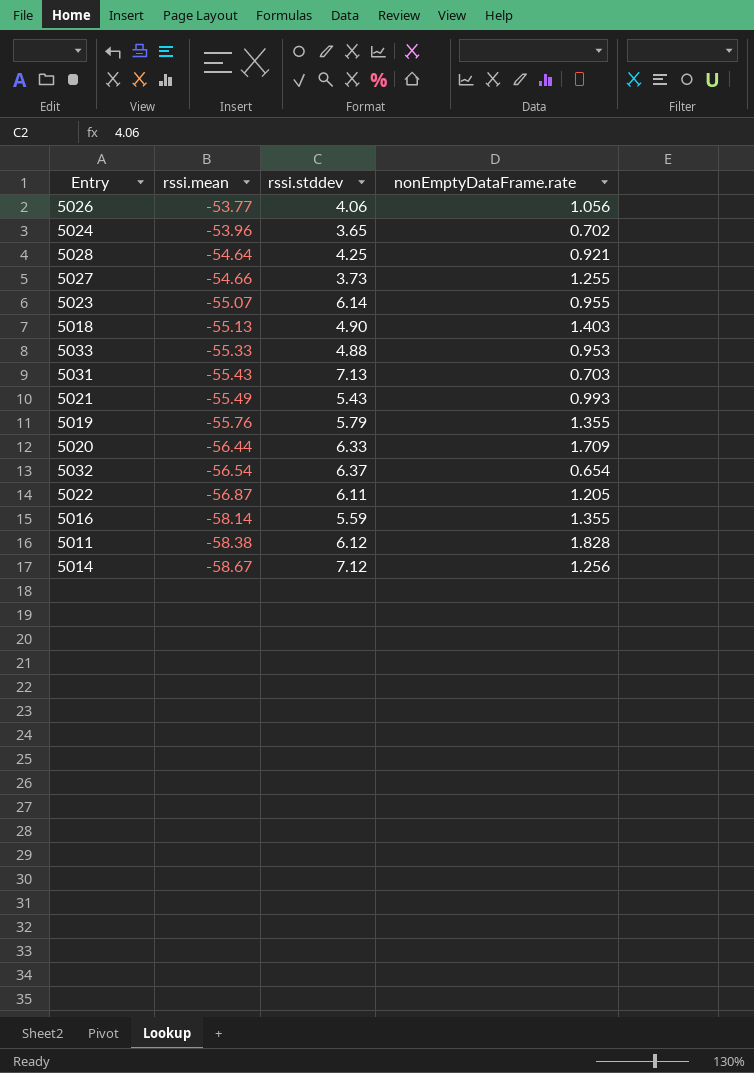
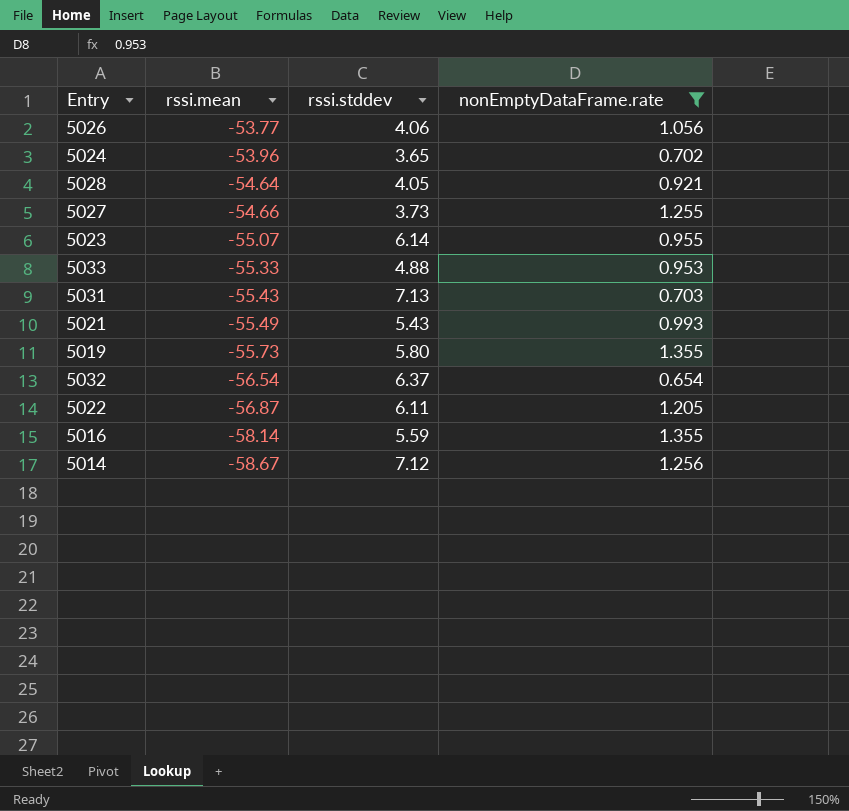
filter: none -> nonEmptyDataFrame.rate <= 1.355
5028 | rssi.stddev: 4.25 -> 4.05
5019 | rssi.mean: -55.76 -> -55.73
5019 | rssi.stddev: 5.79 -> 5.80

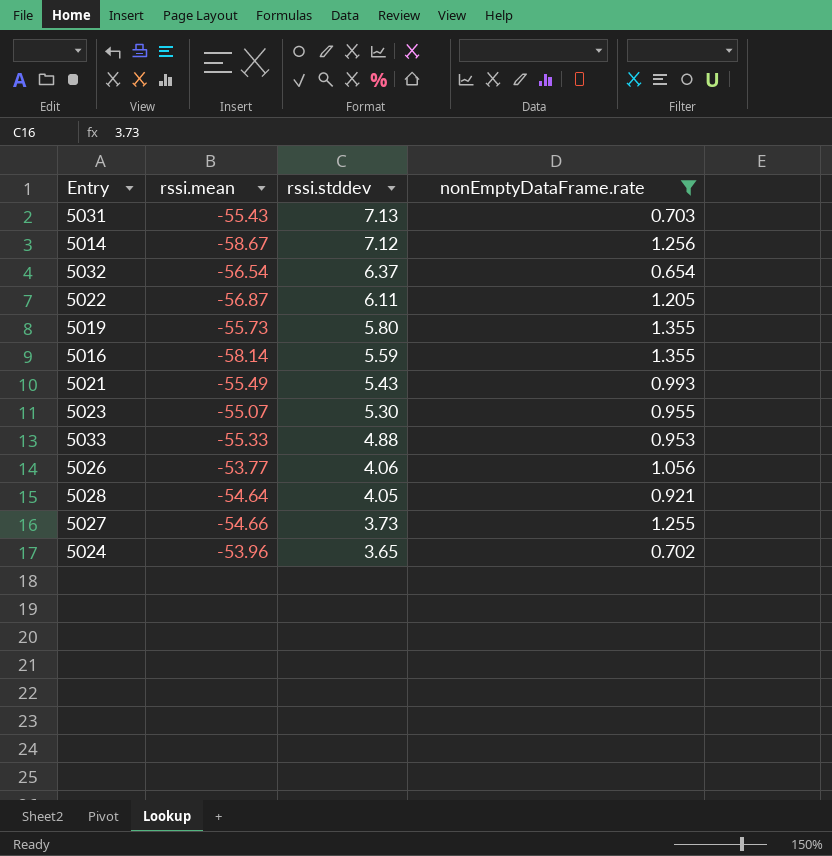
row order: rssi.mean descending -> rssi.stddev descending
5023 | rssi.stddev: 6.14 -> 5.30

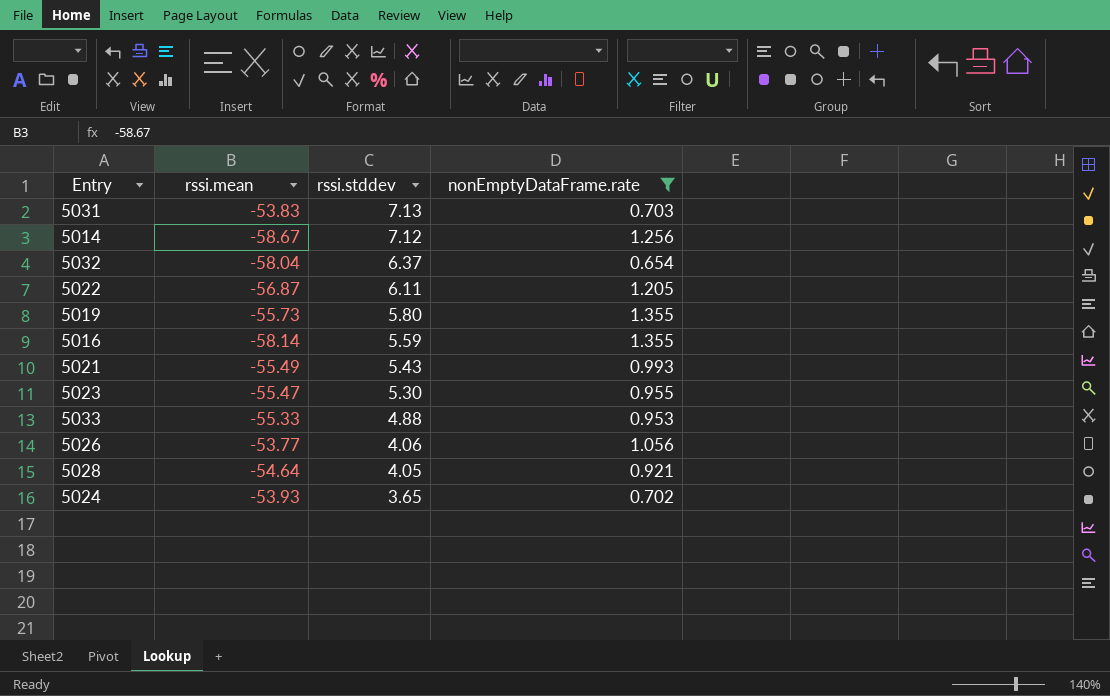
row 5027: -54.66 | 3.73 | 1.255 -> none
5031 | rssi.mean: -55.43 -> -53.83
5032 | rssi.mean: -56.54 -> -58.04
5023 | rssi.mean: -55.07 -> -55.47
5024 | rssi.mean: -53.96 -> -53.93

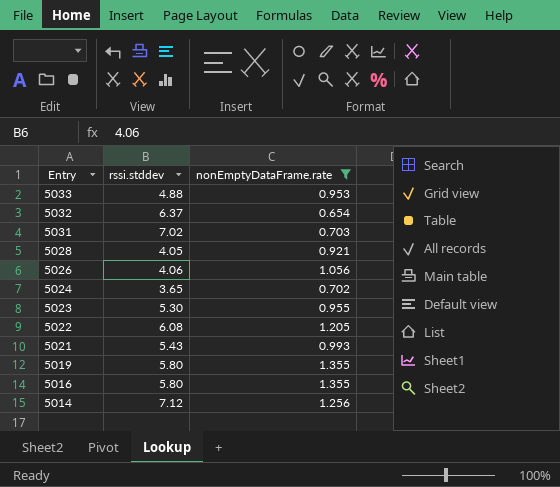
row order: rssi.stddev descending -> Entry descending
column rssi.mean | position: 2 -> none
5031 | rssi.stddev: 7.13 -> 7.02
5022 | rssi.stddev: 6.11 -> 6.08
5016 | rssi.stddev: 5.59 -> 5.80

